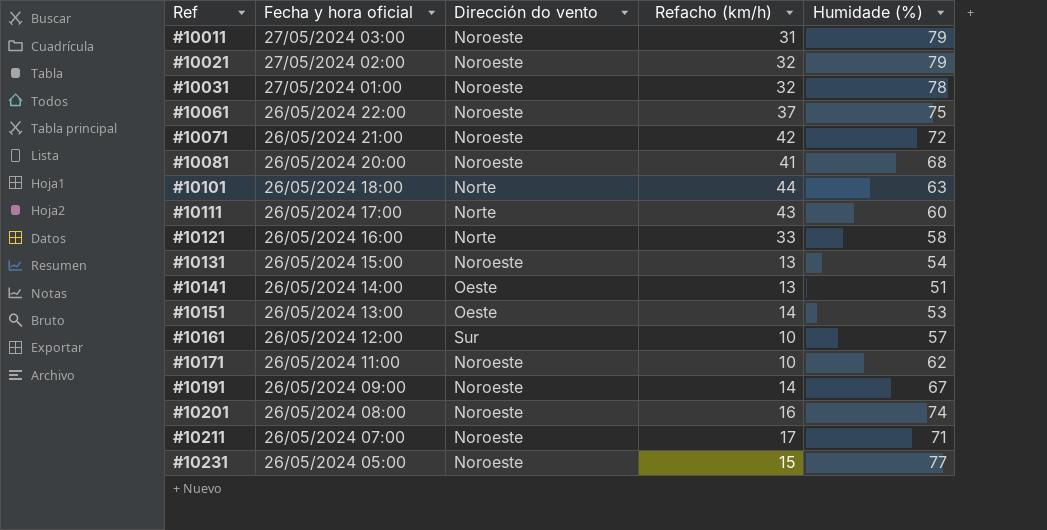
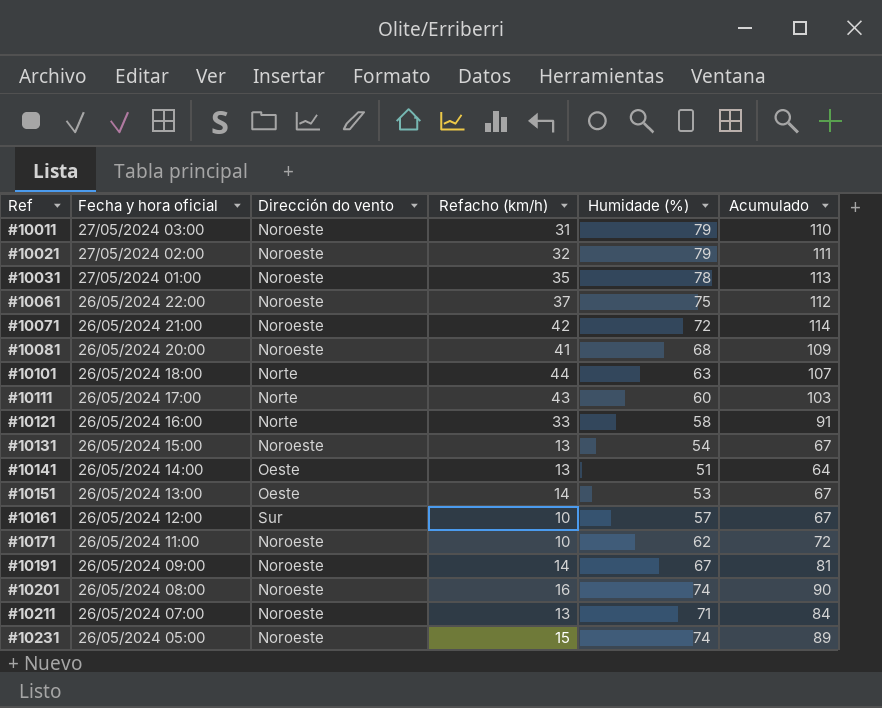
column Acumulado | formula: none -> [Refacho (km/h)] + [Humidade (%)]
#10031 | Refacho (km/h): 32 -> 35
#10211 | Refacho (km/h): 17 -> 13
#10231 | Humidade (%): 77 -> 74

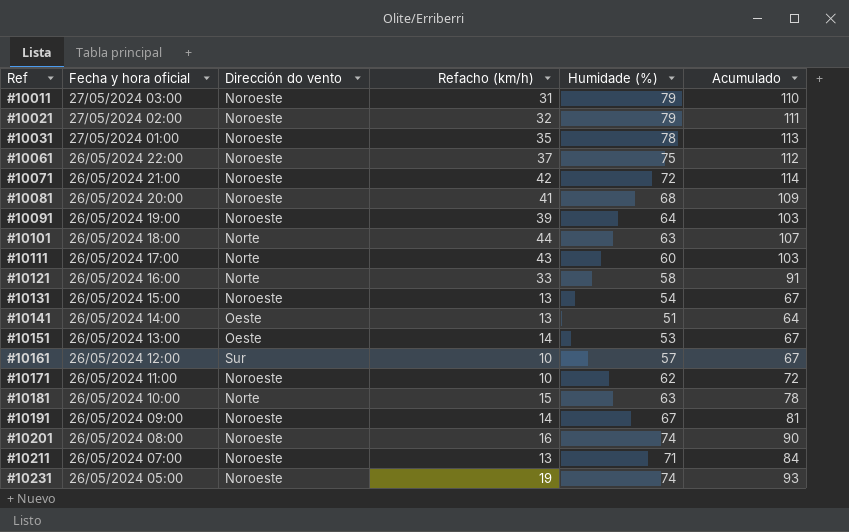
row #10091: none -> 26/05/2024 19:00 | Noroeste | 39 | 64 | 103
row #10181: none -> 26/05/2024 10:00 | Norte | 15 | 63 | 78
#10231 | Refacho (km/h): 15 -> 19
#10231 | Acumulado: 89 -> 93

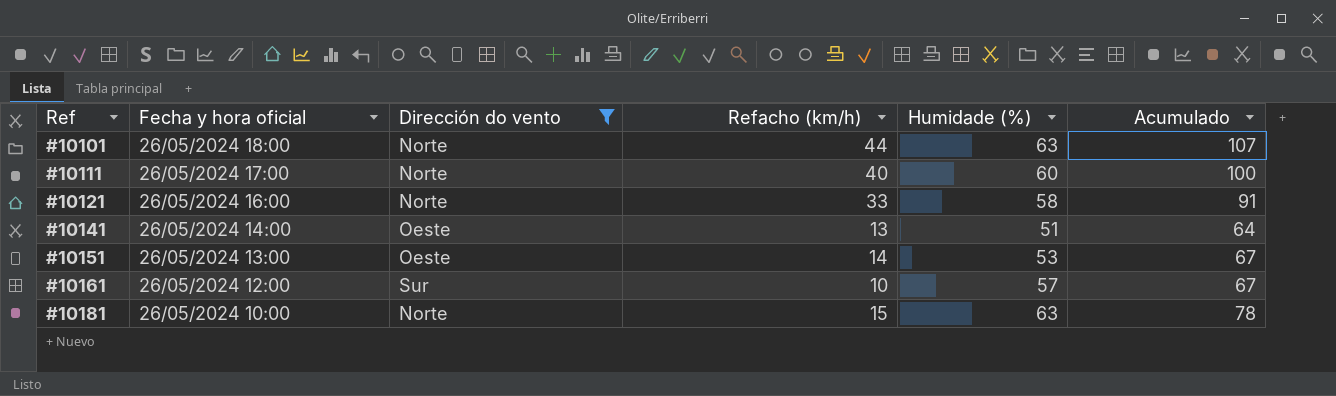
filter: none -> Dirección do vento != Noroeste
#10111 | Refacho (km/h): 43 -> 40
#10111 | Acumulado: 103 -> 100

